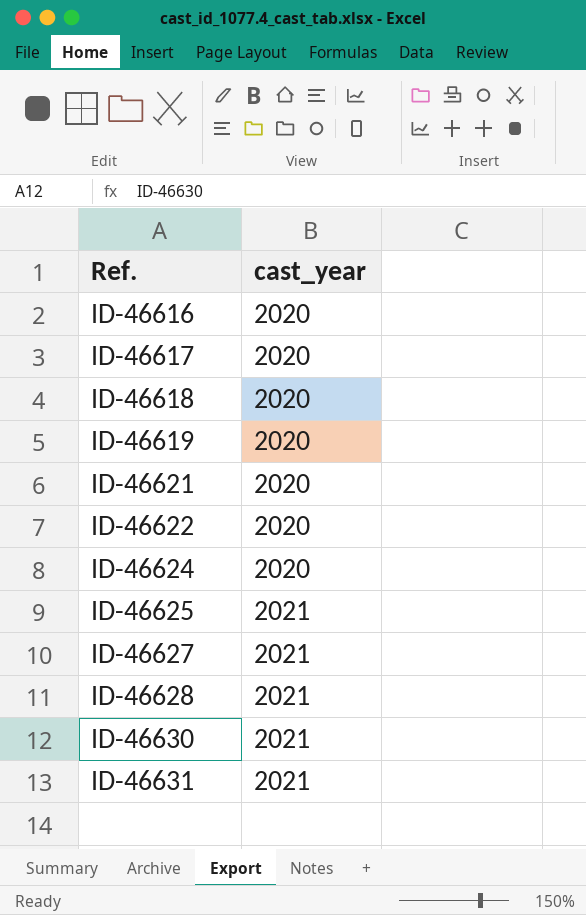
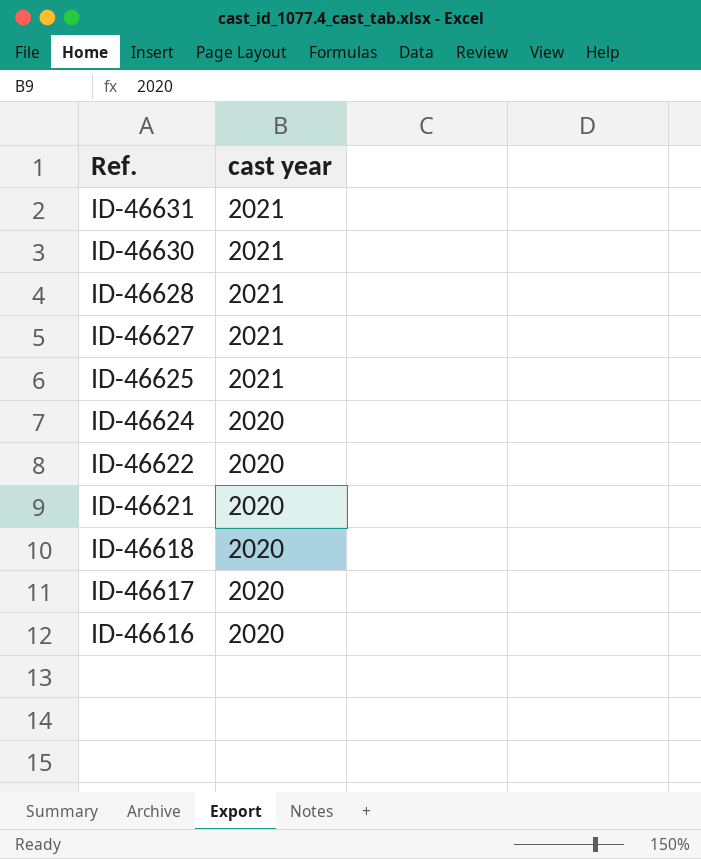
row order: Ref. ascending -> Ref. descending
column name: cast_year -> cast year
row ID-46619: 2020 -> none

